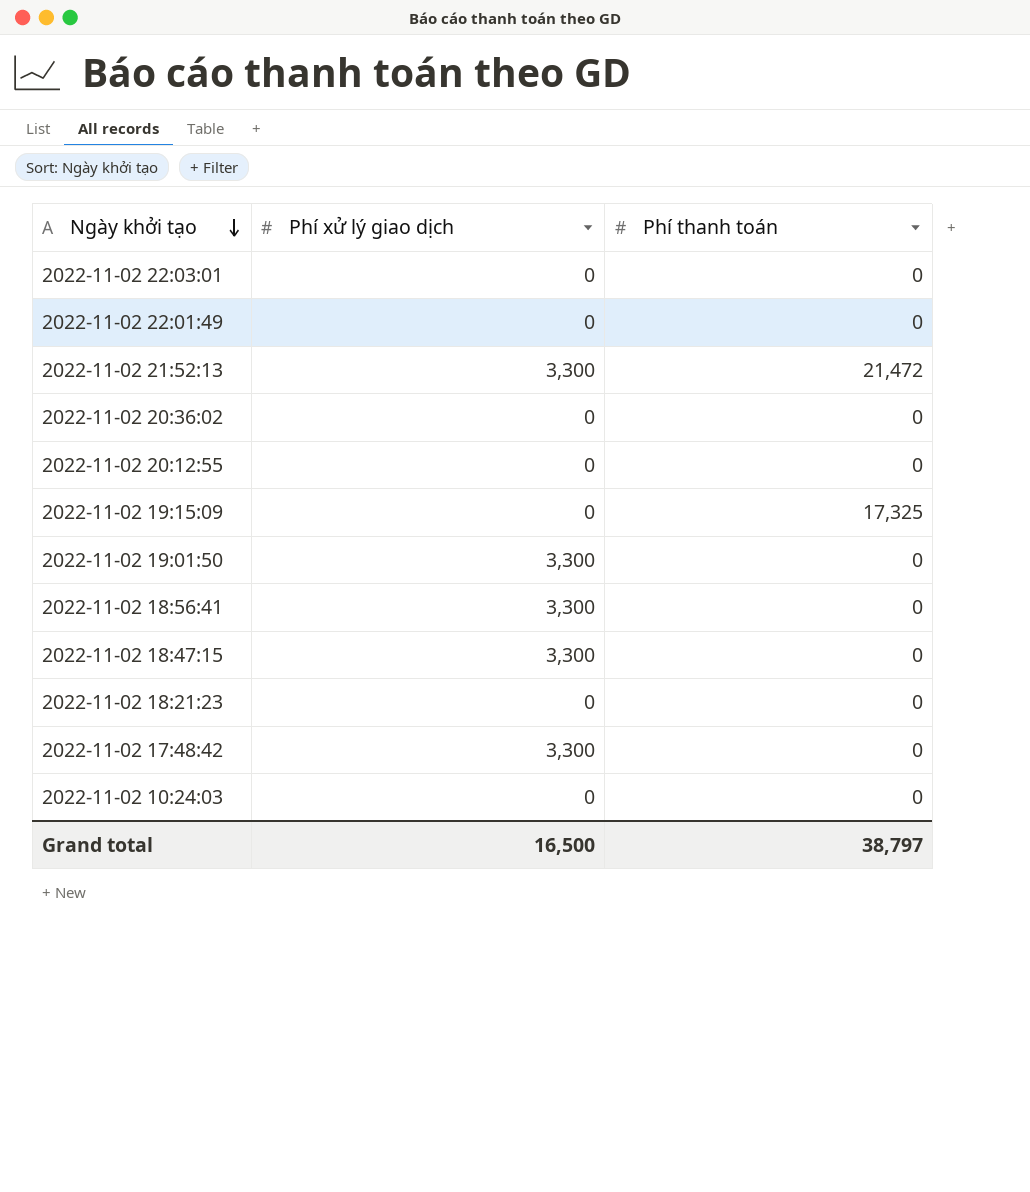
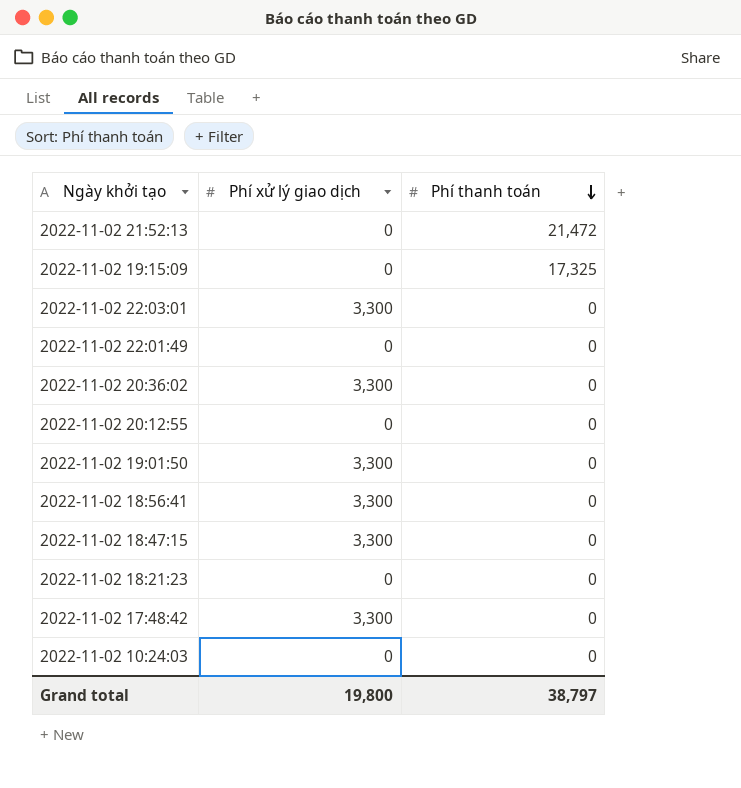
row order: Ngày khởi tạo descending -> Phí thanh toán descending
2022-11-02 21:52:13 | Phí xử lý giao dịch: 3,300 -> 0
2022-11-02 22:03:01 | Phí xử lý giao dịch: 0 -> 3,300
2022-11-02 20:36:02 | Phí xử lý giao dịch: 0 -> 3,300
Grand total | Phí xử lý giao dịch: 16,500 -> 19,800

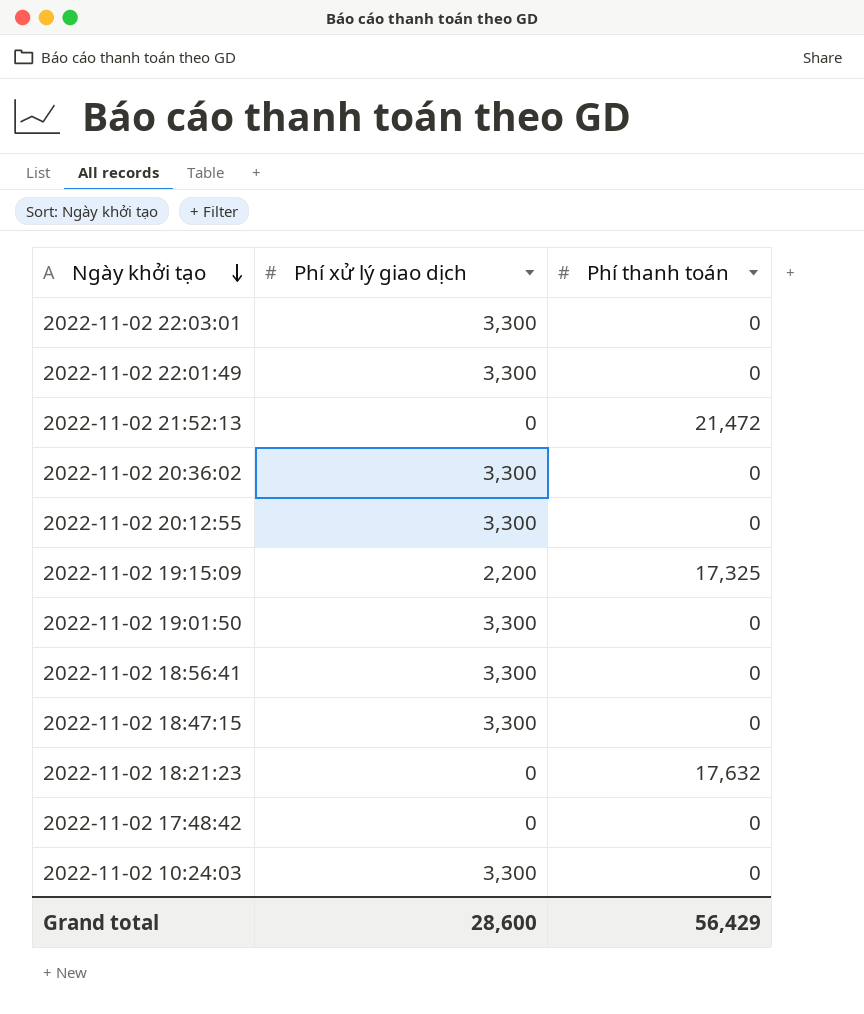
row order: Phí thanh toán descending -> Ngày khởi tạo descending
2022-11-02 22:01:49 | Phí xử lý giao dịch: 0 -> 3,300
2022-11-02 20:12:55 | Phí xử lý giao dịch: 0 -> 3,300
2022-11-02 19:15:09 | Phí xử lý giao dịch: 0 -> 2,200
2022-11-02 18:21:23 | Phí thanh toán: 0 -> 17,632
2022-11-02 17:48:42 | Phí xử lý giao dịch: 3,300 -> 0
2022-11-02 10:24:03 | Phí xử lý giao dịch: 0 -> 3,300
Grand total | Phí xử lý giao dịch: 19,800 -> 28,600
Grand total | Phí thanh toán: 38,797 -> 56,429

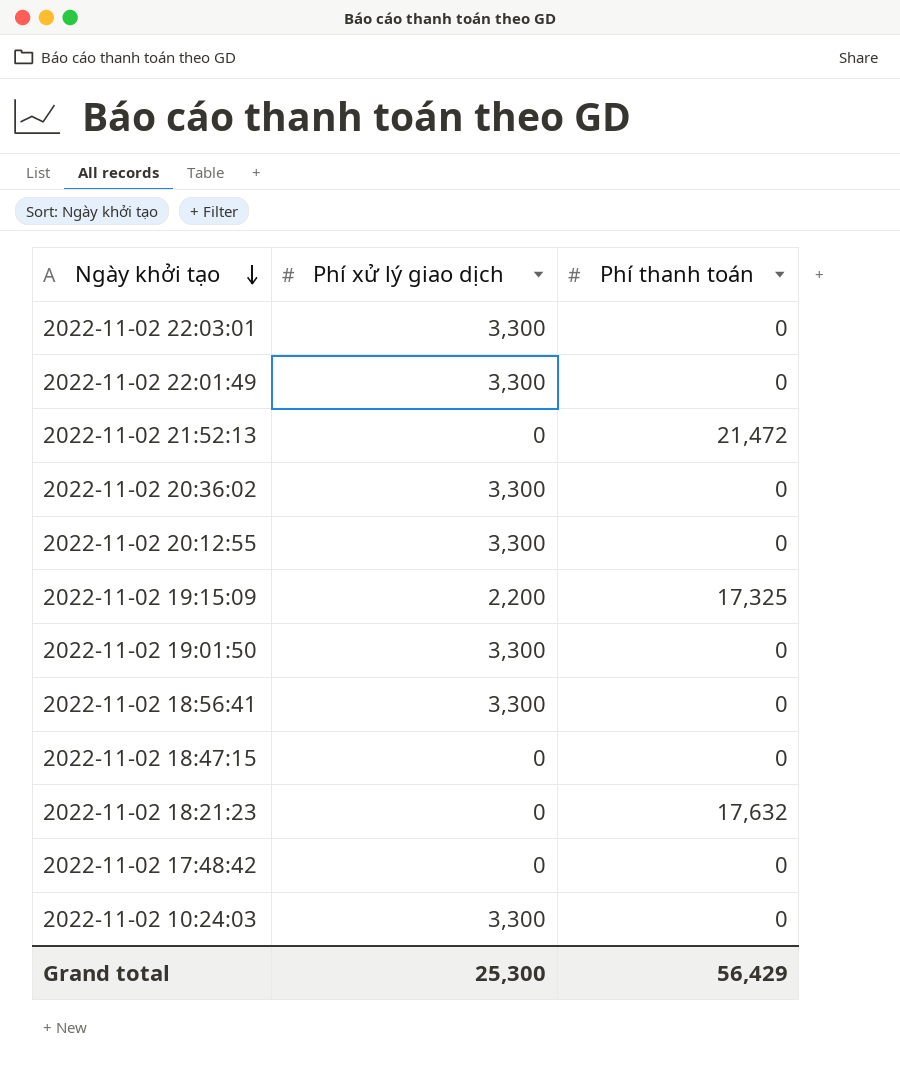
2022-11-02 18:47:15 | Phí xử lý giao dịch: 3,300 -> 0
Grand total | Phí xử lý giao dịch: 28,600 -> 25,300

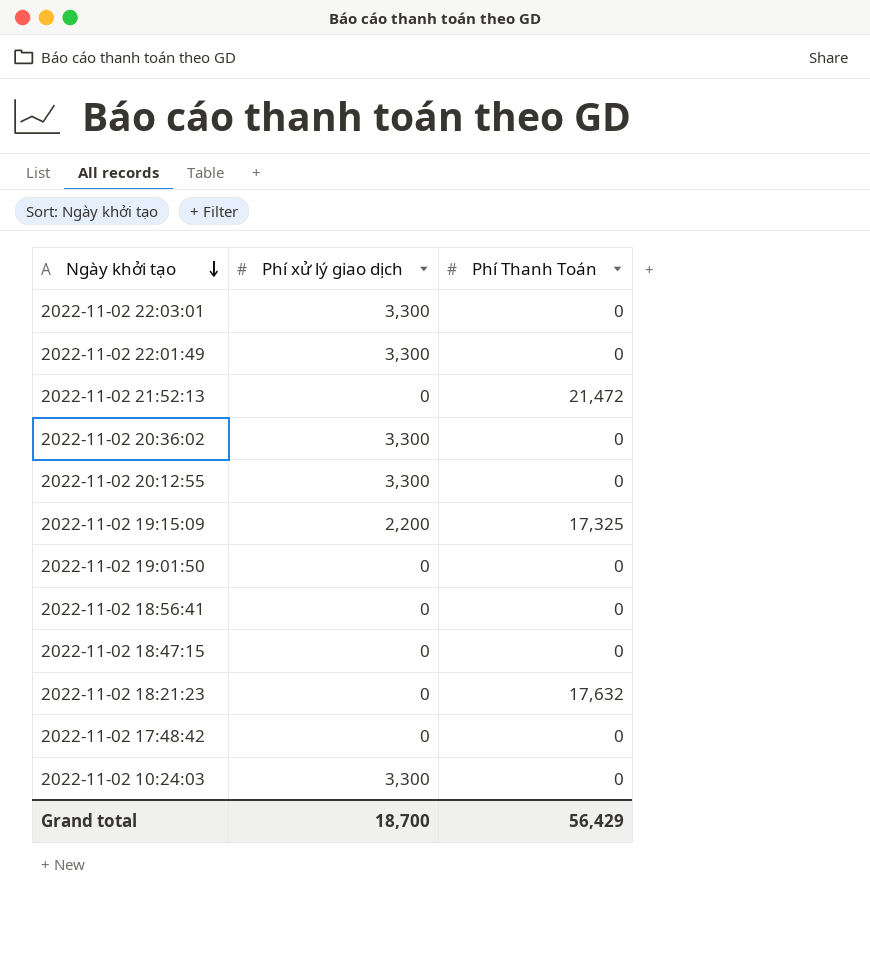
column name: Phí thanh toán -> Phí Thanh Toán
2022-11-02 19:01:50 | Phí xử lý giao dịch: 3,300 -> 0
2022-11-02 18:56:41 | Phí xử lý giao dịch: 3,300 -> 0
Grand total | Phí xử lý giao dịch: 25,300 -> 18,700

